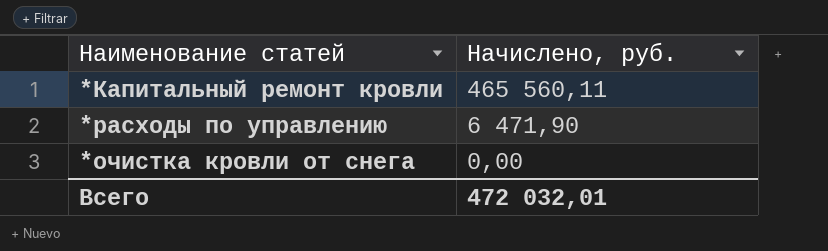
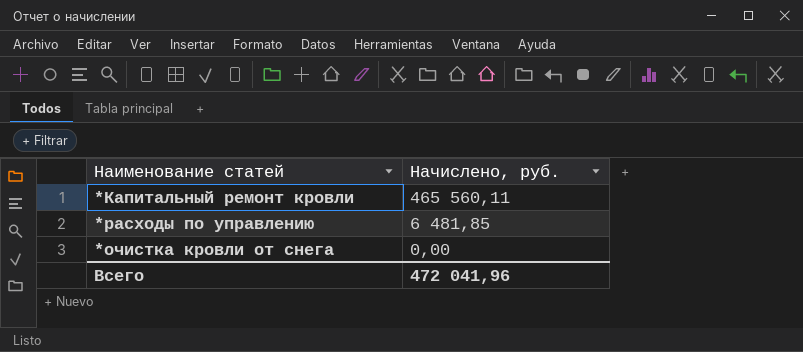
*расходы по управлению | Начислено, руб.: 6 471,90 -> 6 481,85
Всего | Начислено, руб.: 472 032,01 -> 472 041,96

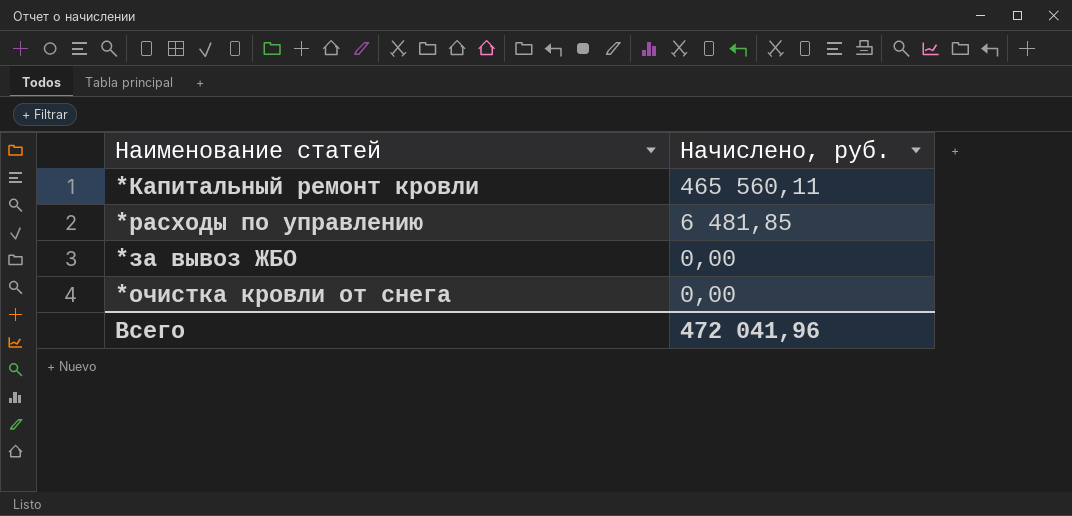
row *за вывоз ЖБО: none -> 0,00

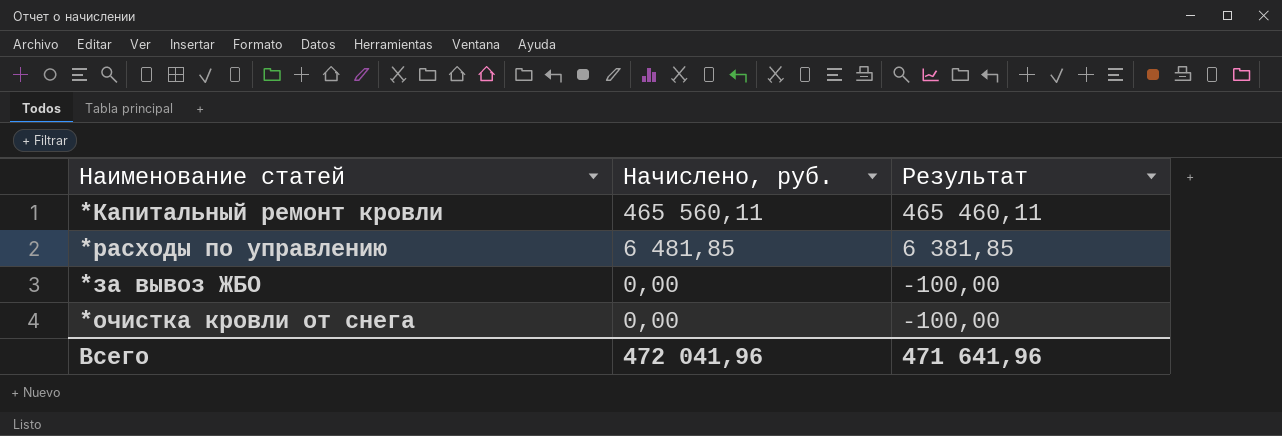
column Результат | formula: none -> [Начислено, руб.] - 100

